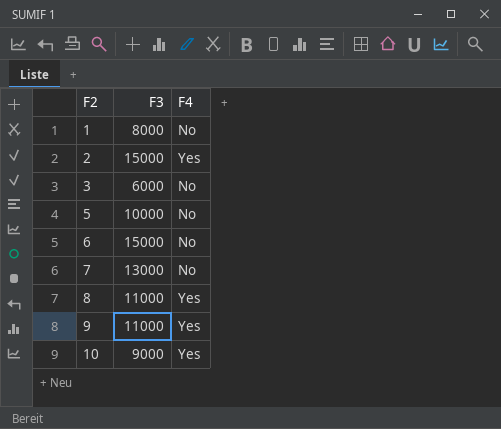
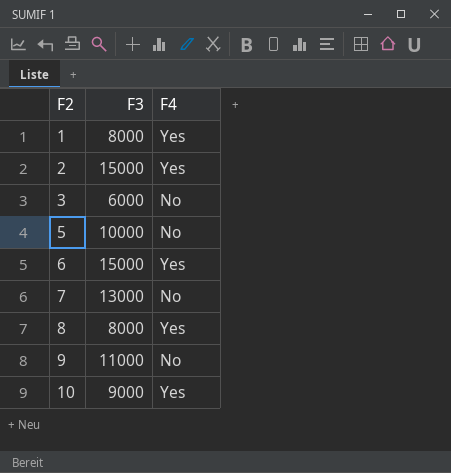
1 | F4: No -> Yes
6 | F4: No -> Yes
8 | F3: 11000 -> 8000
9 | F4: Yes -> No

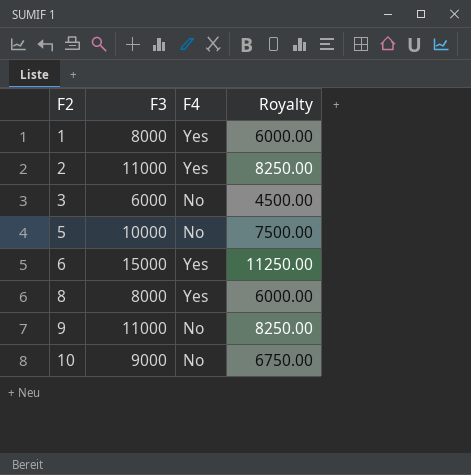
column Royalty | formula: none -> [F3] * 0.75
row 7: 13000 | No -> none
2 | F3: 15000 -> 11000
10 | F4: Yes -> No

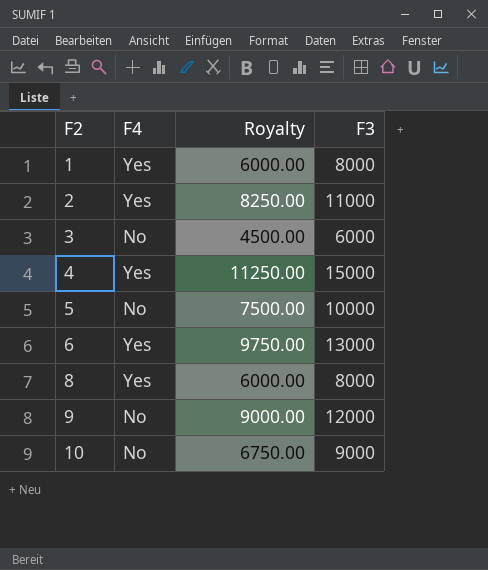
column F3 | position: 2 -> 4
row 4: none -> Yes | 11250.00 | 15000
6 | Royalty: 11250.00 -> 9750.00
6 | F3: 15000 -> 13000
9 | Royalty: 8250.00 -> 9000.00
9 | F3: 11000 -> 12000

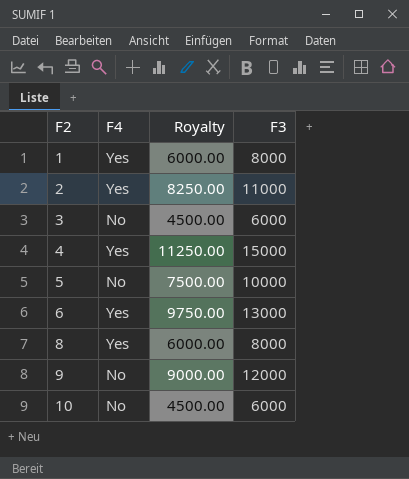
10 | Royalty: 6750.00 -> 4500.00
10 | F3: 9000 -> 6000

